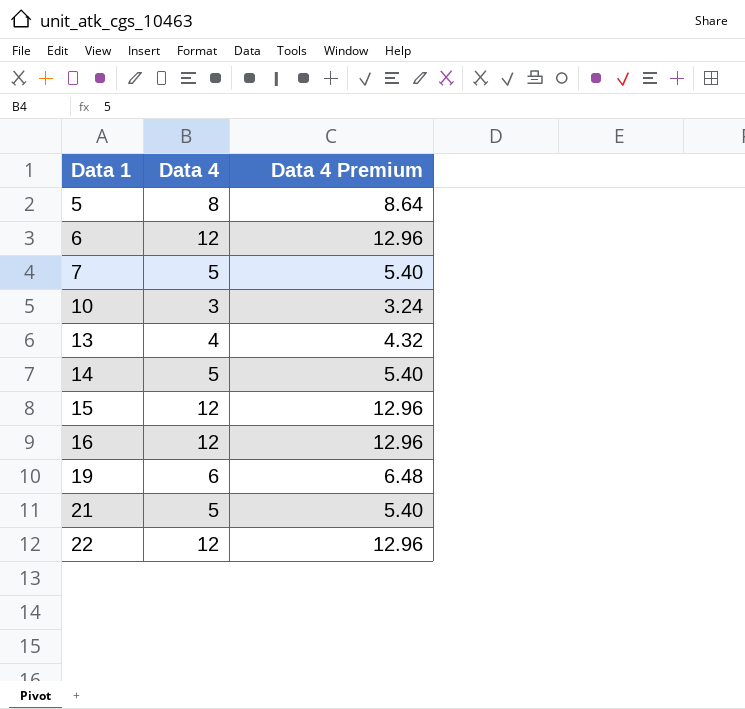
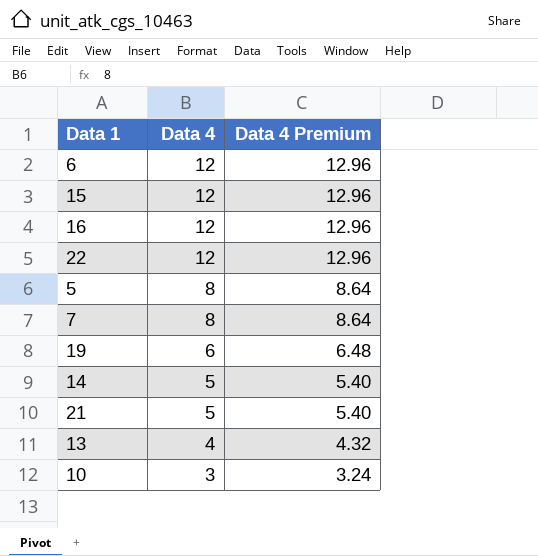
row order: Data 1 ascending -> Data 4 descending
7 | Data 4: 5 -> 8
7 | Data 4 Premium: 5.40 -> 8.64

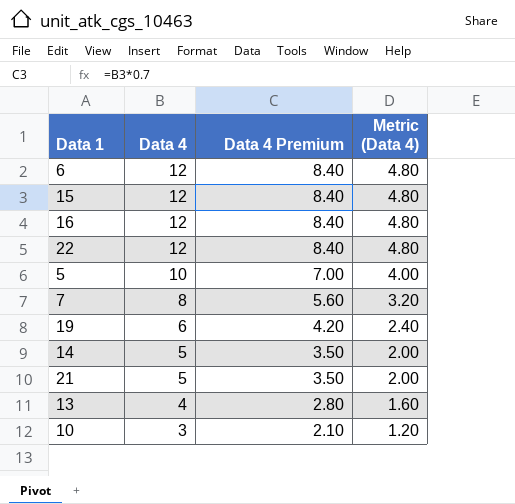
column Data 4 Premium | formula: [Data 4] * 1.08 -> [Data 4] * 0.7
column Metric (Data 4) | formula: none -> [Data 4] * 0.4
5 | Data 4: 8 -> 10

